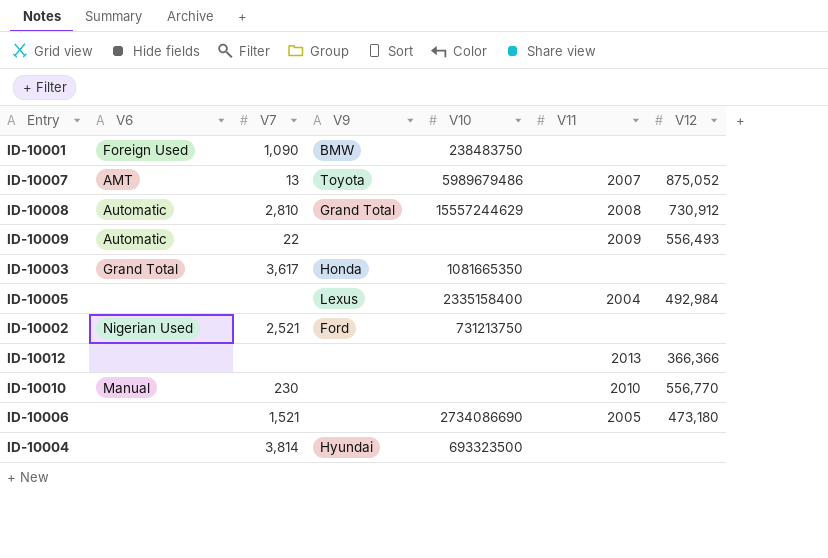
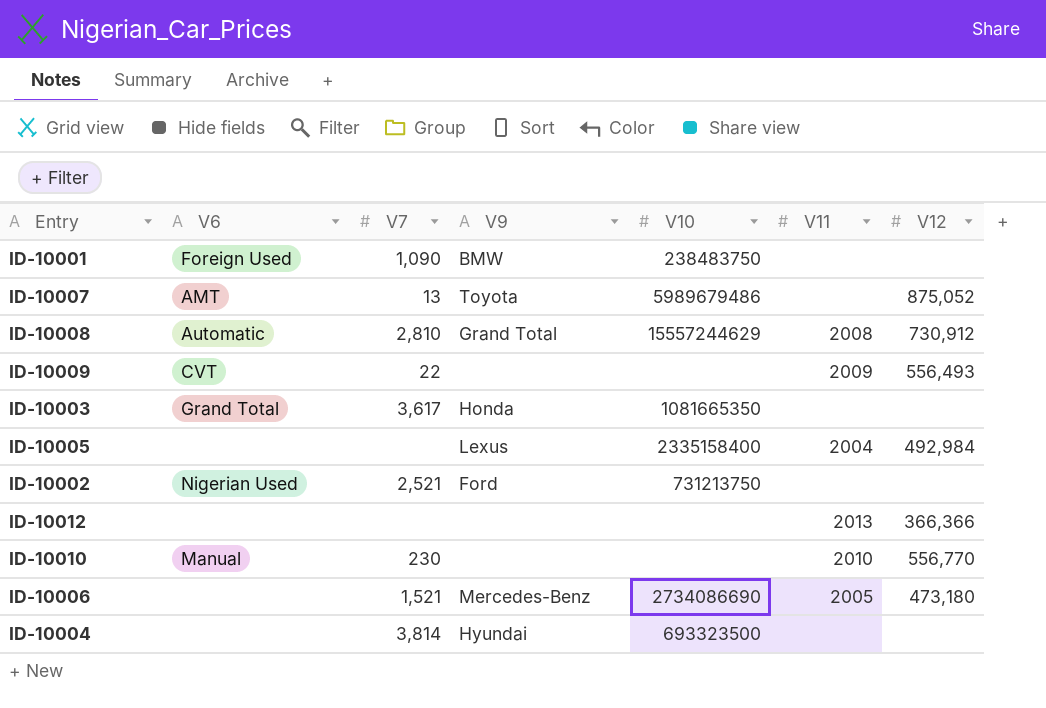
ID-10007 | V11: 2007 -> none
ID-10009 | V6: Automatic -> CVT
ID-10006 | V9: none -> Mercedes-Benz

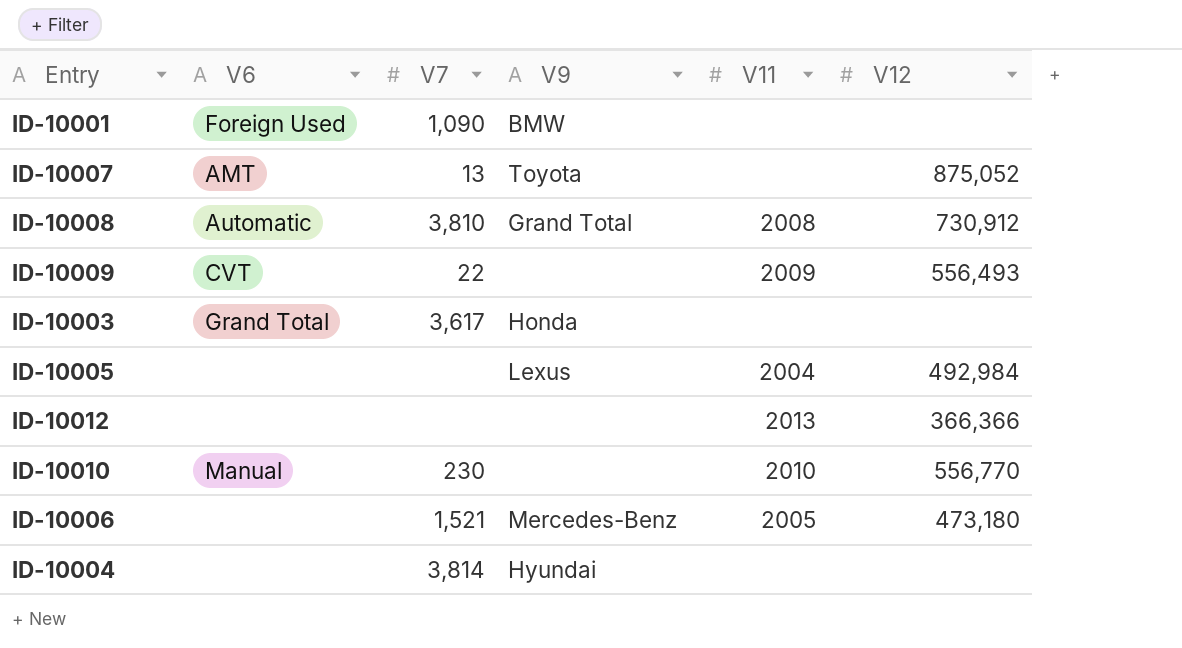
column V10 | position: 5 -> none
row ID-10002: Nigerian Used | 2,521 | Ford | 731213750 | none | none -> none
ID-10008 | V7: 2,810 -> 3,810

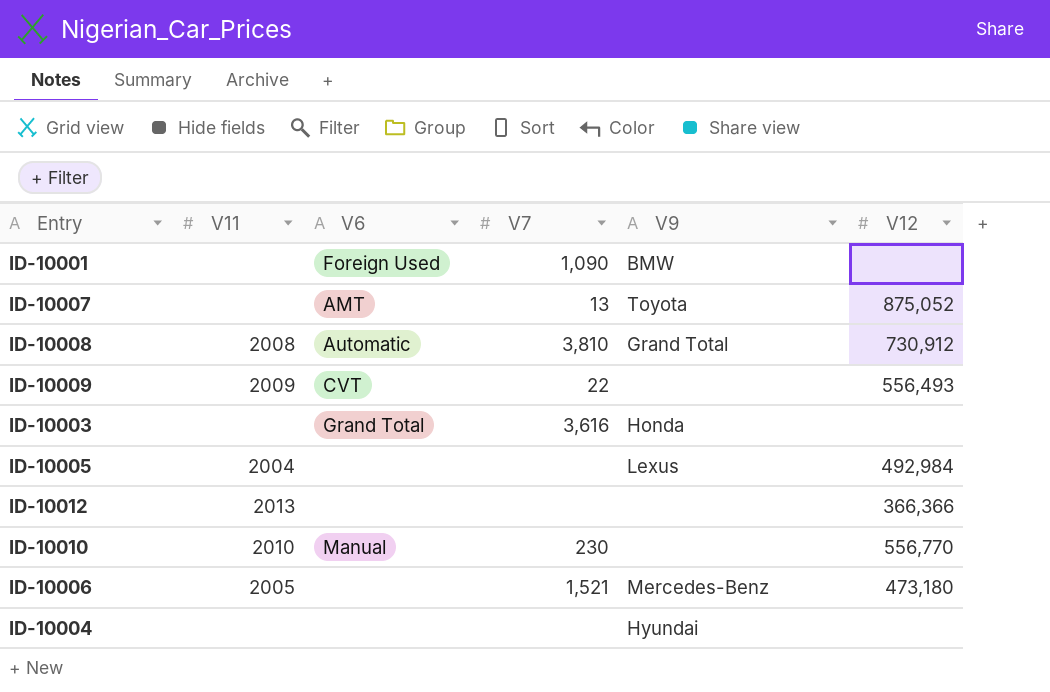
column V11 | position: 5 -> 2
ID-10003 | V7: 3,617 -> 3,616
ID-10004 | V7: 3,814 -> none

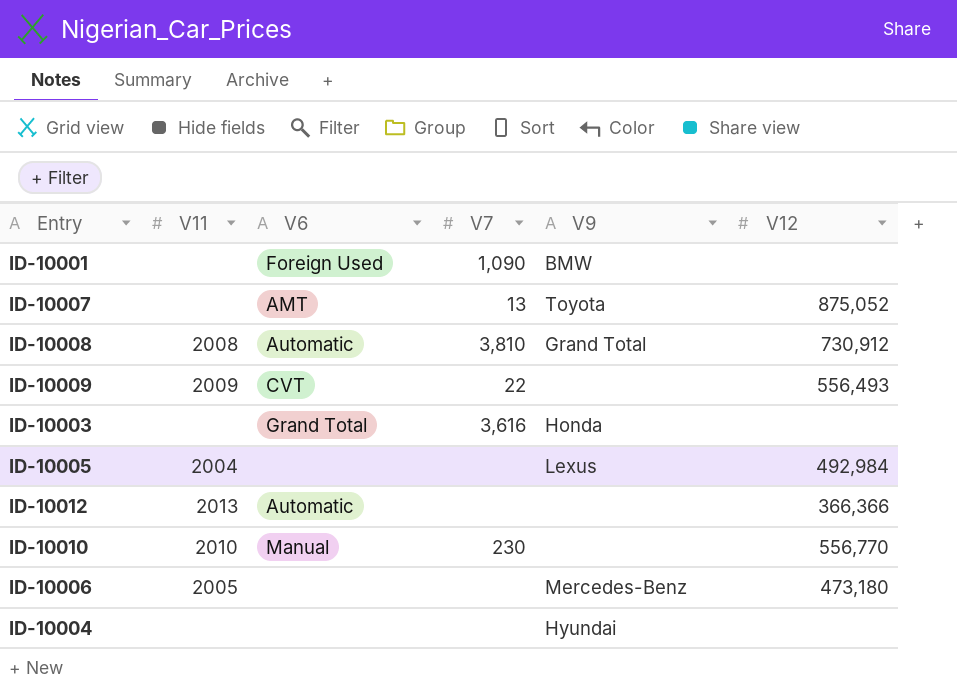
ID-10012 | V6: none -> Automatic
ID-10006 | V7: 1,521 -> none

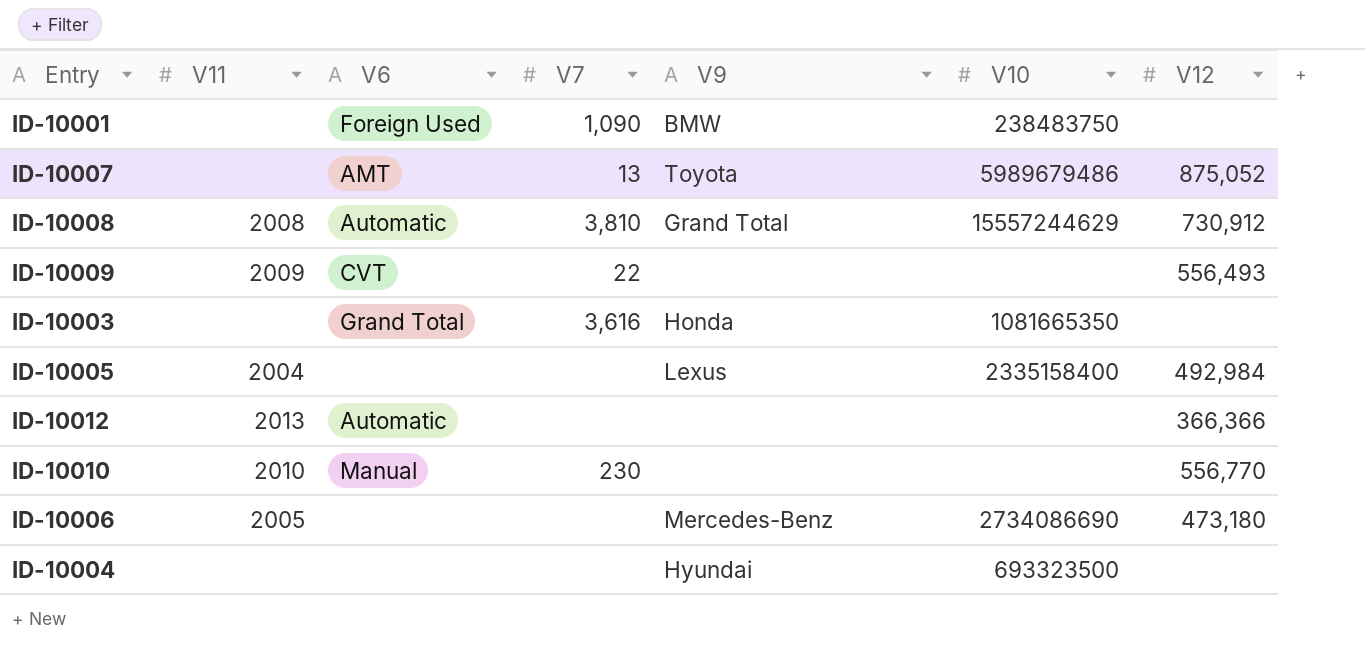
column V10 | position: none -> 6

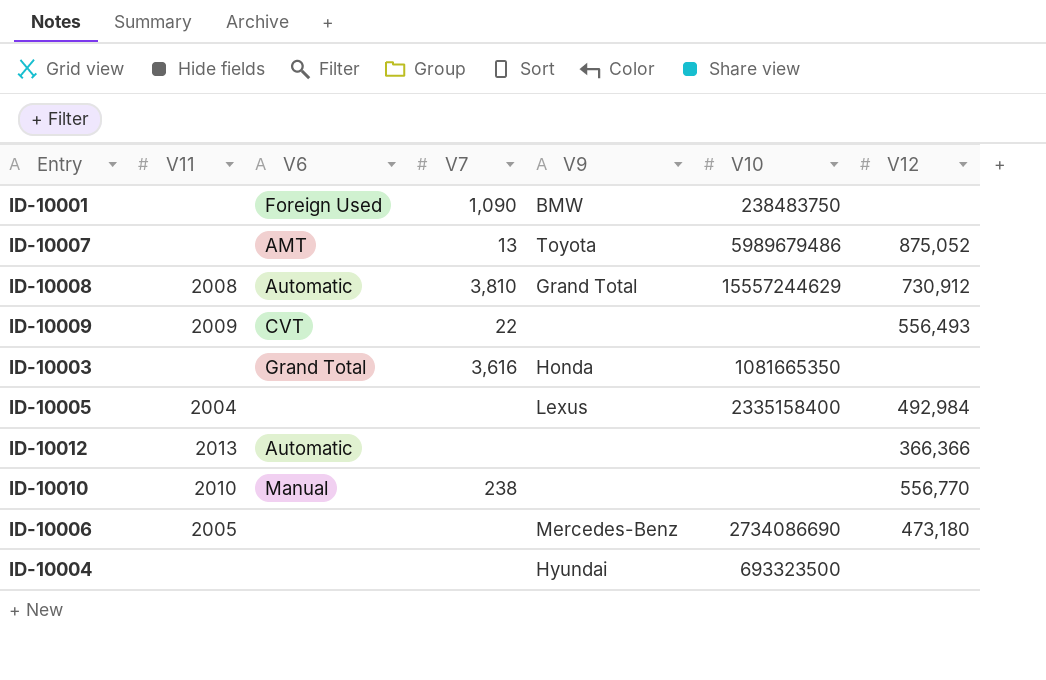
ID-10010 | V7: 230 -> 238

